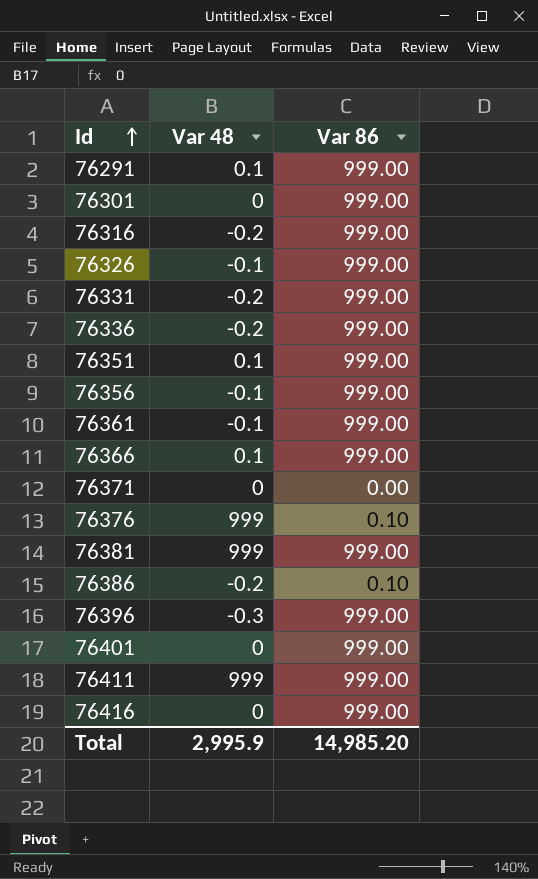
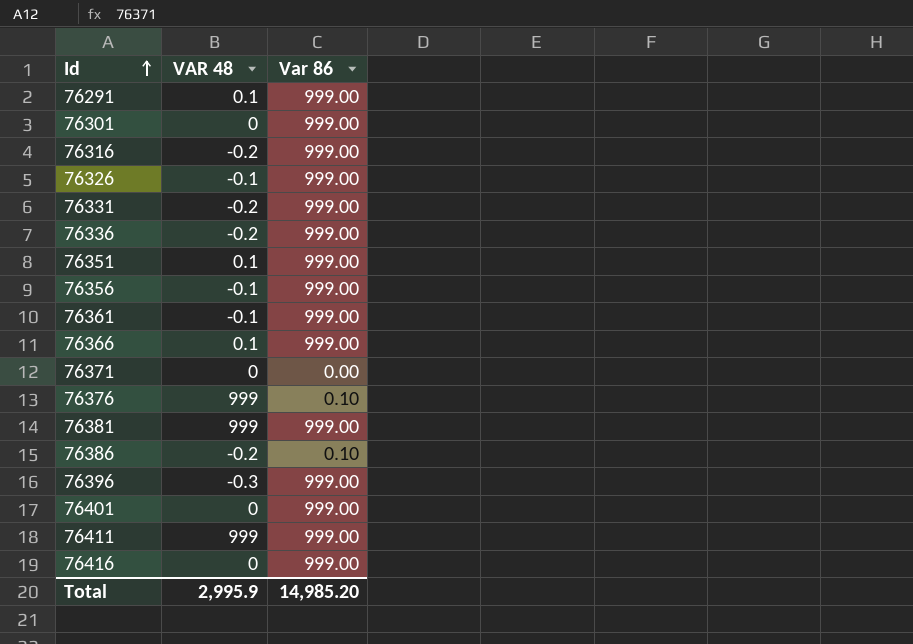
column name: Var 48 -> VAR 48

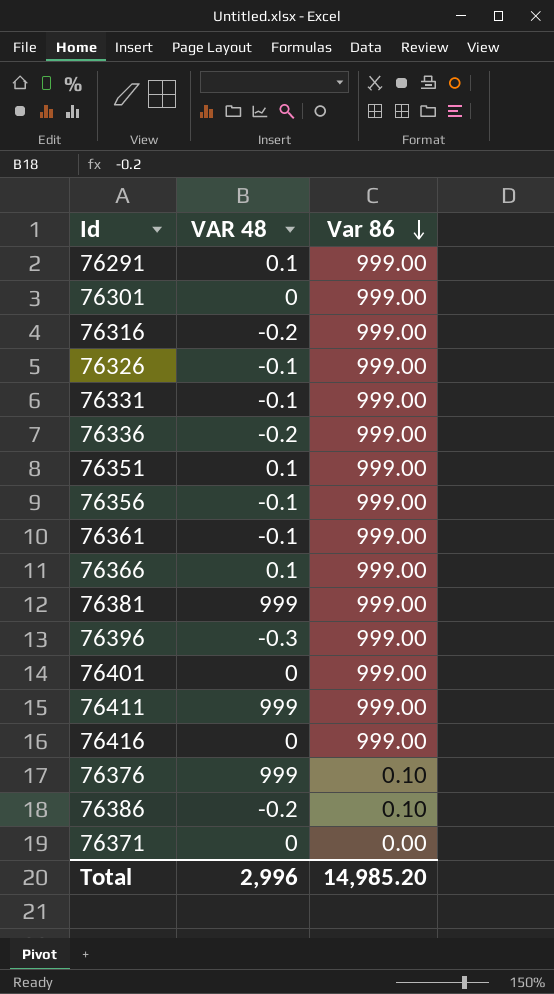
row order: Id ascending -> Var 86 descending
76331 | VAR 48: -0.2 -> -0.1
Total | VAR 48: 2,995.9 -> 2,996

